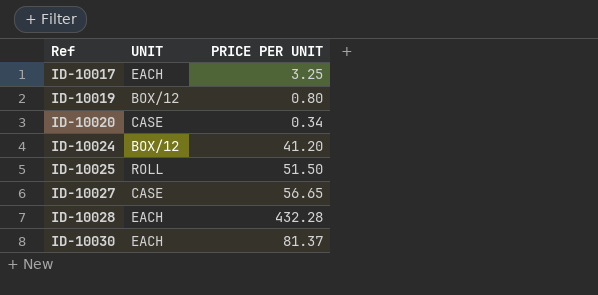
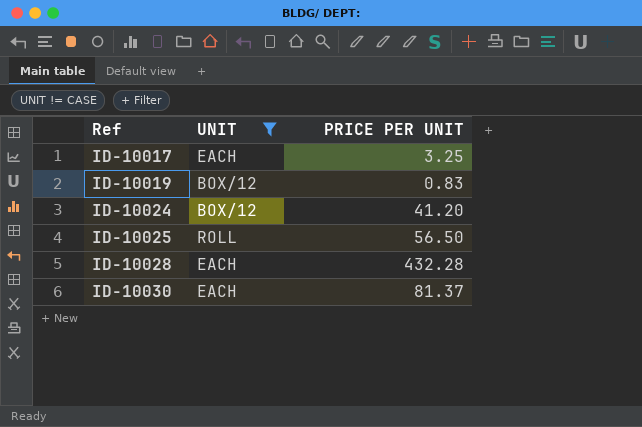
filter: none -> UNIT != CASE
ID-10019 | PRICE PER UNIT: 0.80 -> 0.83
ID-10025 | PRICE PER UNIT: 51.50 -> 56.50

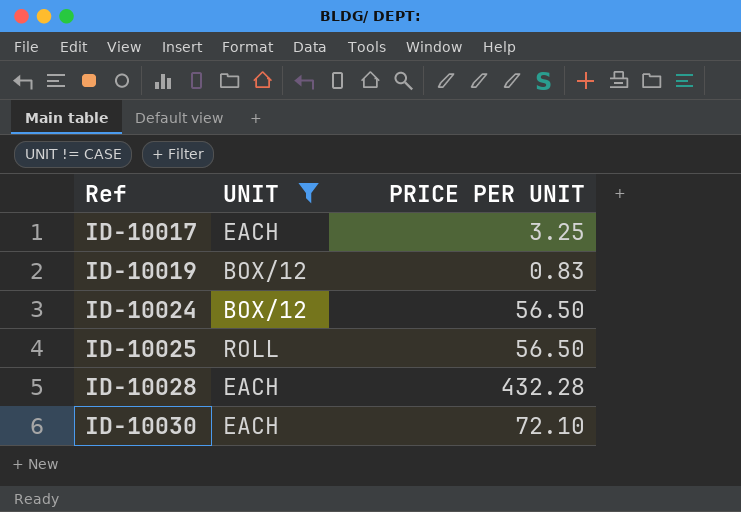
ID-10024 | PRICE PER UNIT: 41.20 -> 56.50
ID-10030 | PRICE PER UNIT: 81.37 -> 72.10

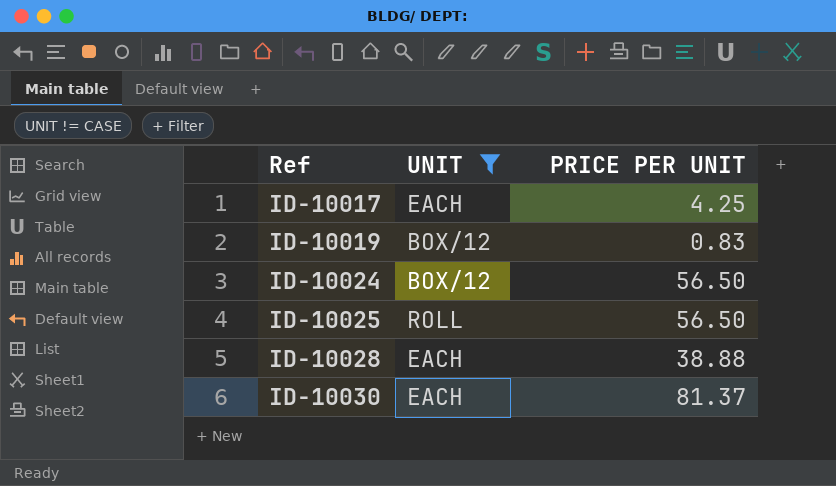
ID-10017 | PRICE PER UNIT: 3.25 -> 4.25
ID-10028 | PRICE PER UNIT: 432.28 -> 38.88
ID-10030 | PRICE PER UNIT: 72.10 -> 81.37

